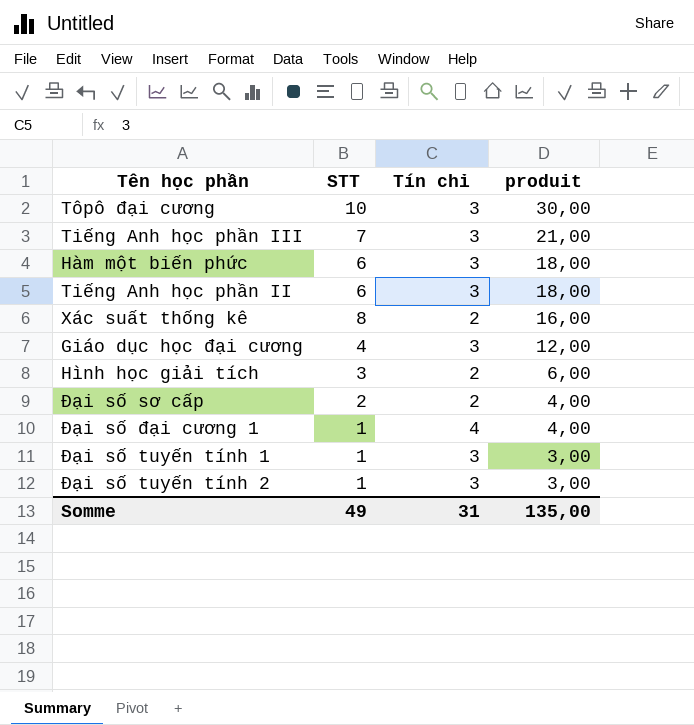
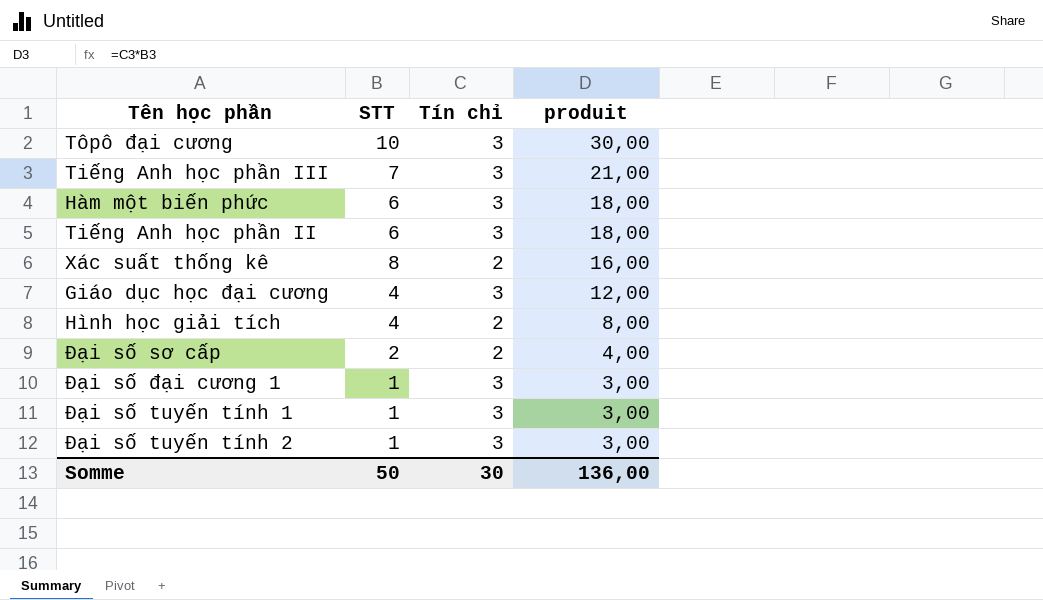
Hình học giải tích | STT: 3 -> 4
Hình học giải tích | produit: 6,00 -> 8,00
Đại số đại cương 1 | Tín chỉ: 4 -> 3
Đại số đại cương 1 | produit: 4,00 -> 3,00
Somme | STT: 49 -> 50
Somme | Tín chỉ: 31 -> 30
Somme | produit: 135,00 -> 136,00

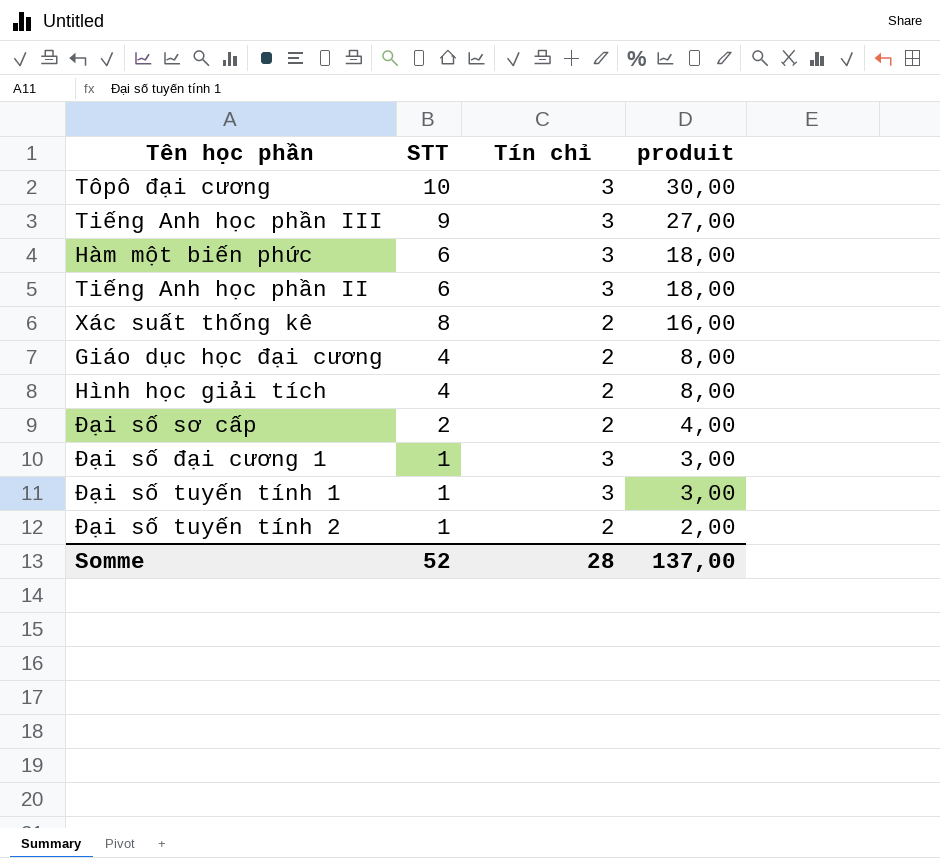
Tiếng Anh học phần III | STT: 7 -> 9
Tiếng Anh học phần III | produit: 21,00 -> 27,00
Giáo dục học đại cương | Tín chỉ: 3 -> 2
Giáo dục học đại cương | produit: 12,00 -> 8,00
Đại số tuyến tính 2 | Tín chỉ: 3 -> 2
Đại số tuyến tính 2 | produit: 3,00 -> 2,00
Somme | STT: 50 -> 52
Somme | Tín chỉ: 30 -> 28
Somme | produit: 136,00 -> 137,00

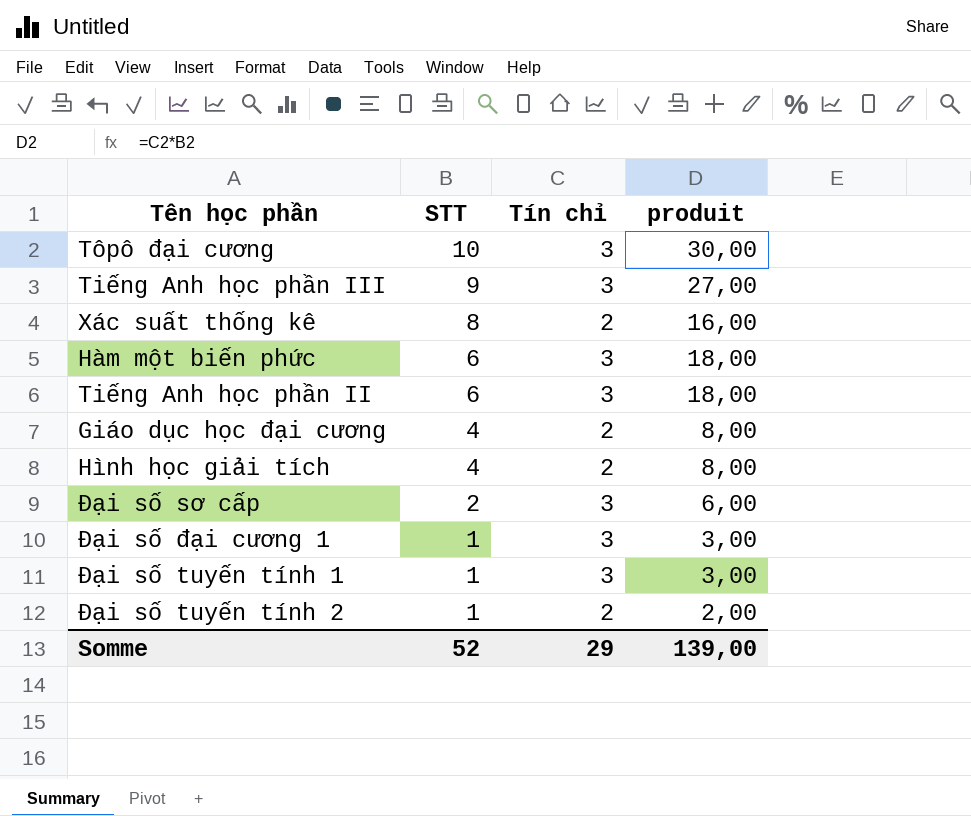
row order: produit descending -> STT descending
Đại số sơ cấp | Tín chỉ: 2 -> 3
Đại số sơ cấp | produit: 4,00 -> 6,00
Somme | Tín chỉ: 28 -> 29
Somme | produit: 137,00 -> 139,00

